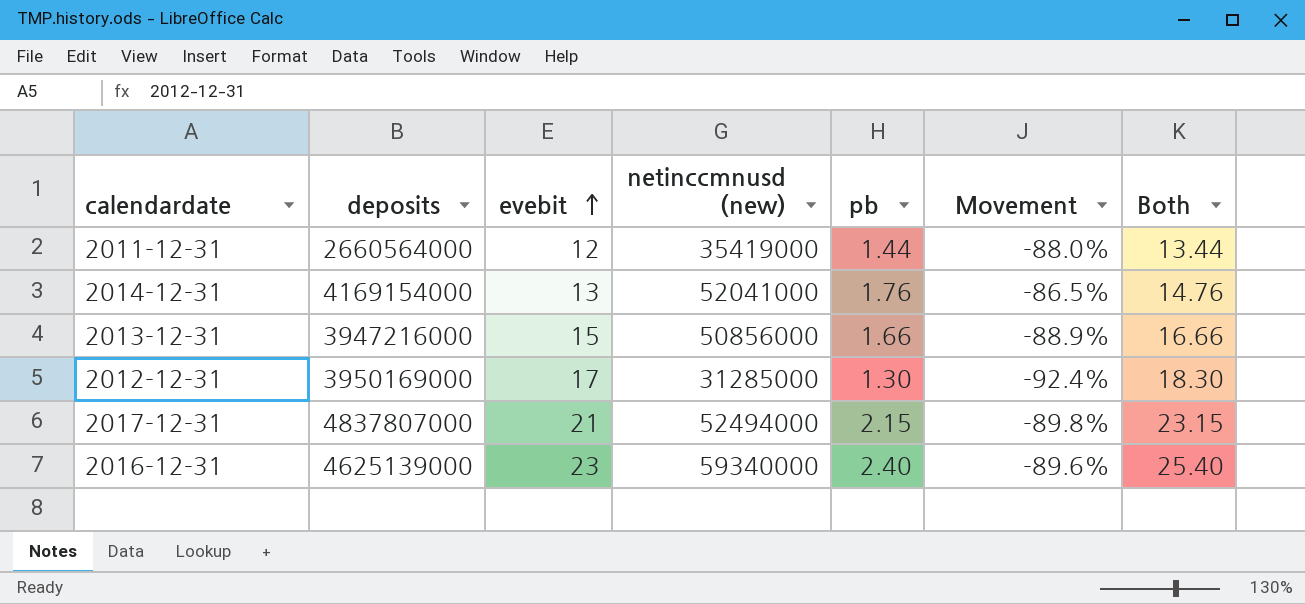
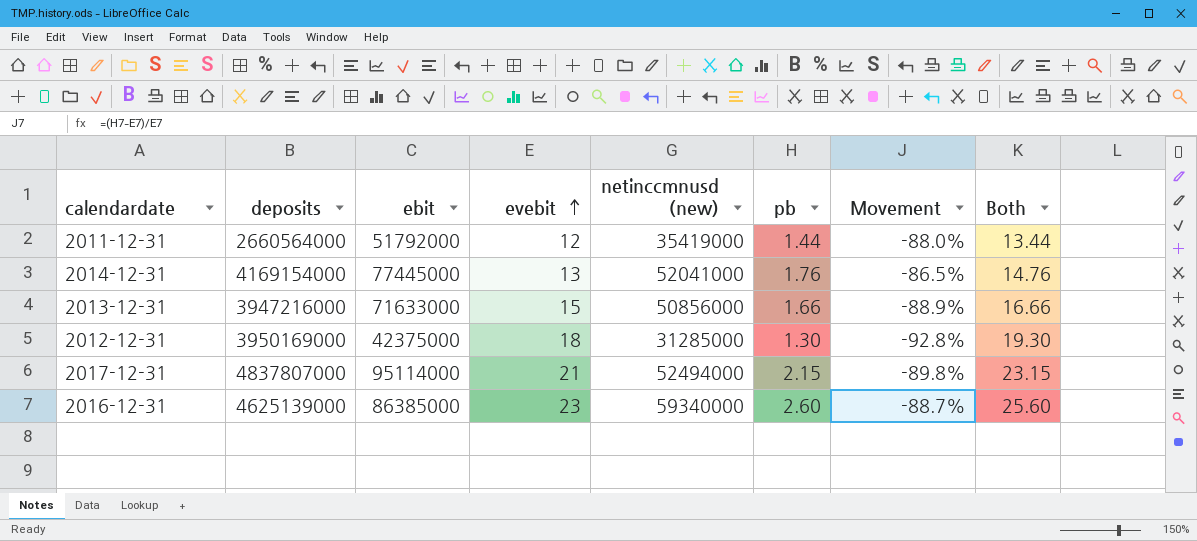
column ebit | position: none -> 3
2012-12-31 | evebit: 17 -> 18
2012-12-31 | Movement: -92.4% -> -92.8%
2012-12-31 | Both: 18.30 -> 19.30
2016-12-31 | pb: 2.40 -> 2.60
2016-12-31 | Movement: -89.6% -> -88.7%
2016-12-31 | Both: 25.40 -> 25.60

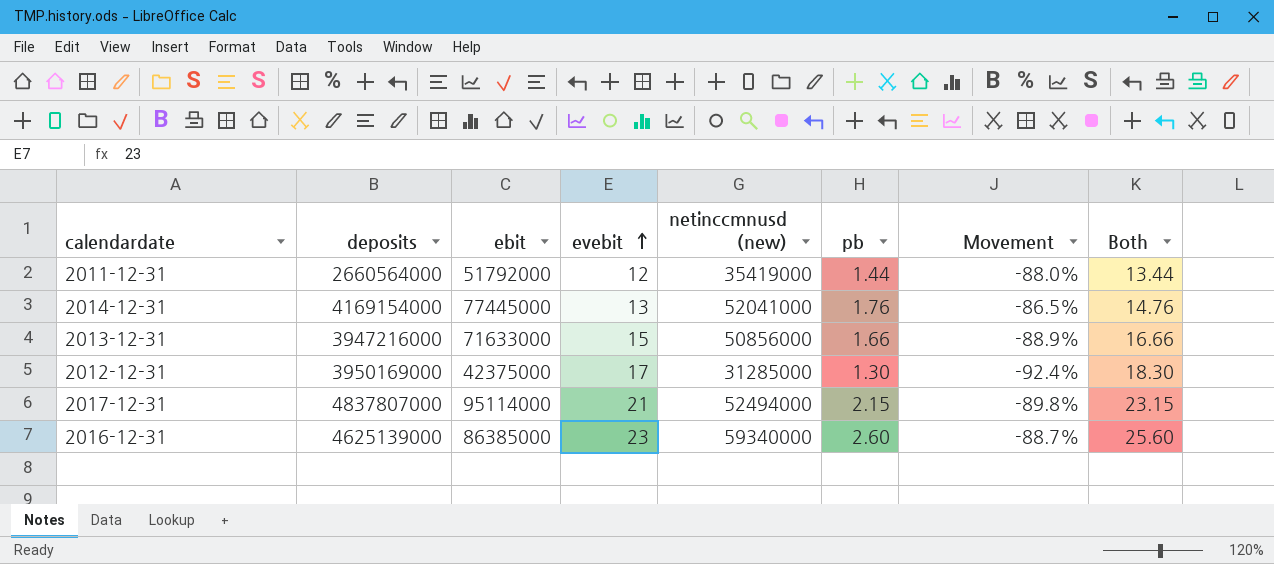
2012-12-31 | evebit: 18 -> 17
2012-12-31 | Movement: -92.8% -> -92.4%
2012-12-31 | Both: 19.30 -> 18.30

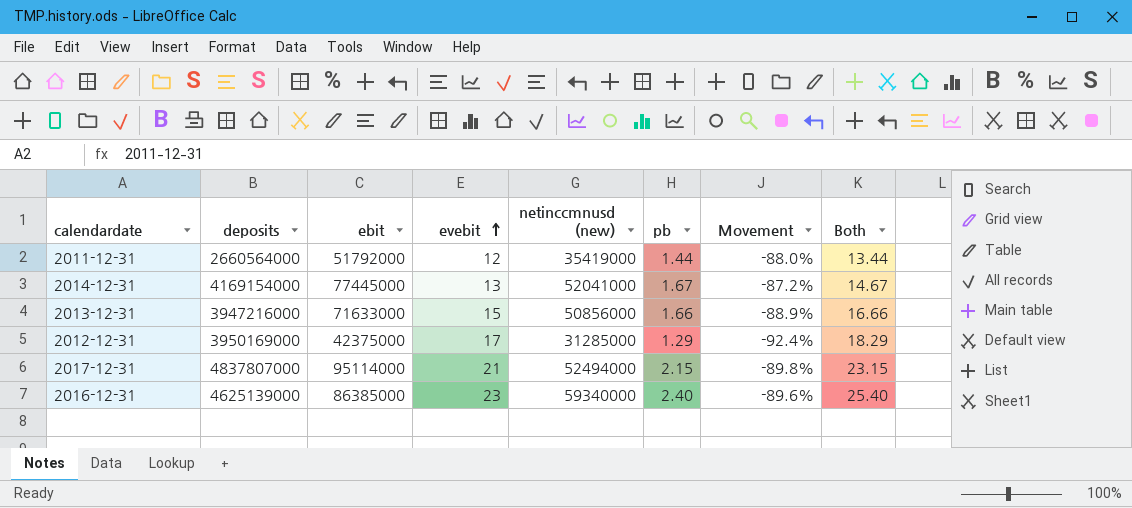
2014-12-31 | pb: 1.76 -> 1.67
2014-12-31 | Movement: -86.5% -> -87.2%
2014-12-31 | Both: 14.76 -> 14.67
2012-12-31 | pb: 1.30 -> 1.29
2012-12-31 | Both: 18.30 -> 18.29
2016-12-31 | pb: 2.60 -> 2.40
2016-12-31 | Movement: -88.7% -> -89.6%
2016-12-31 | Both: 25.60 -> 25.40

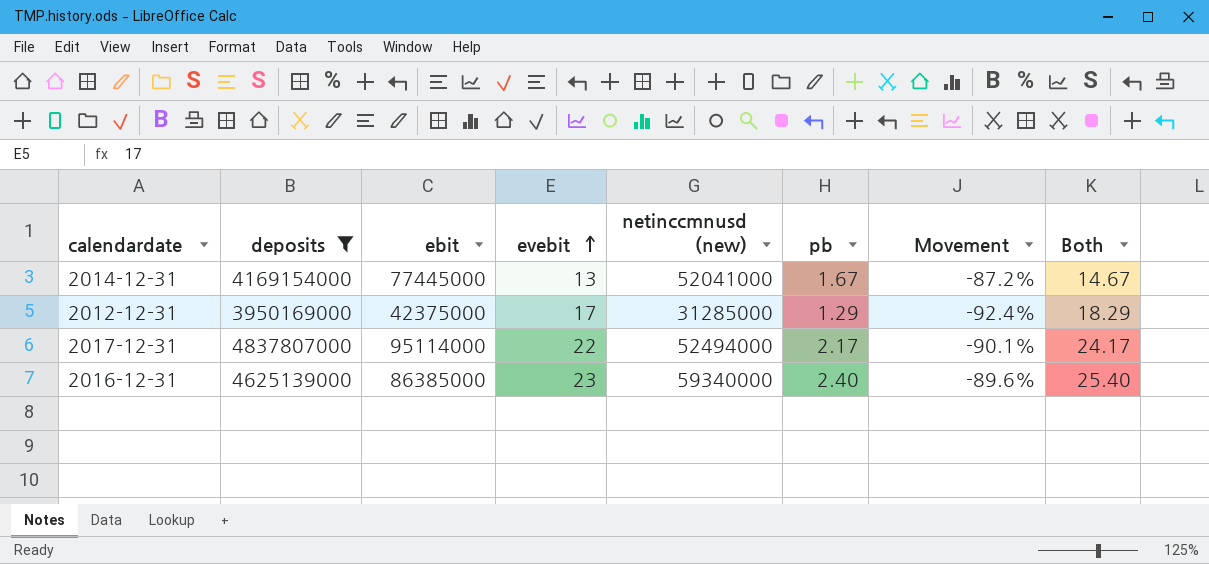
filter: none -> deposits >= 3950169000
2017-12-31 | evebit: 21 -> 22
2017-12-31 | pb: 2.15 -> 2.17
2017-12-31 | Movement: -89.8% -> -90.1%
2017-12-31 | Both: 23.15 -> 24.17

